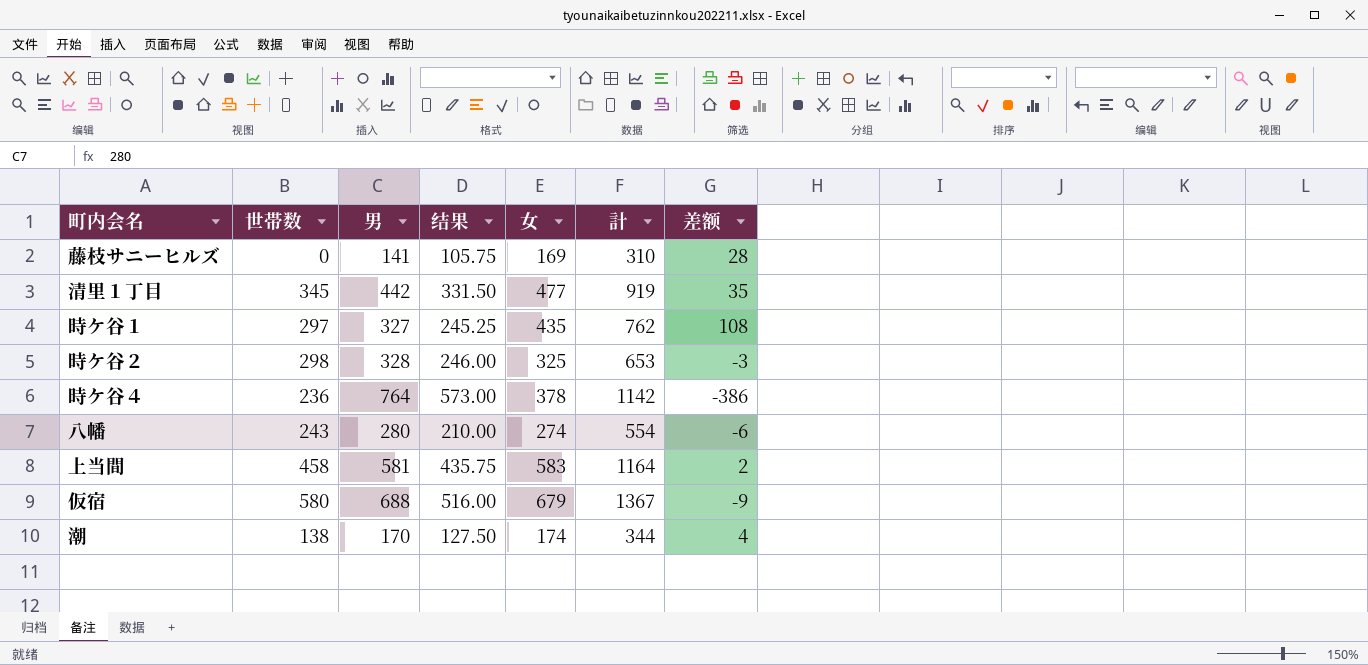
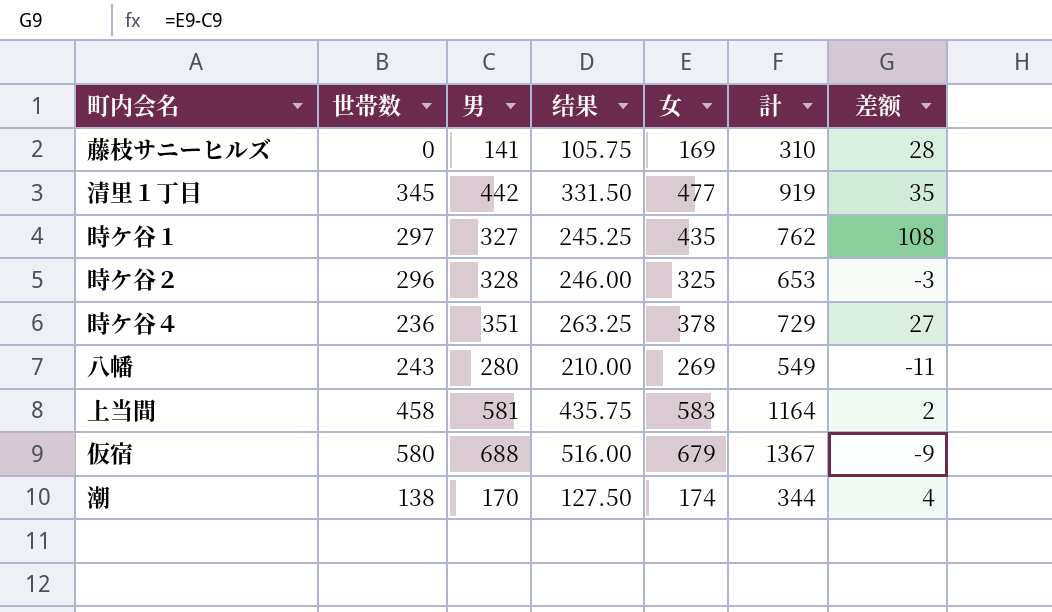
時ケ谷２ | 世帯数: 298 -> 296
時ケ谷４ | 男: 764 -> 351
時ケ谷４ | 结果: 573.00 -> 263.25
時ケ谷４ | 計: 1142 -> 729
時ケ谷４ | 差额: -386 -> 27
八幡 | 女: 274 -> 269
八幡 | 計: 554 -> 549
八幡 | 差额: -6 -> -11

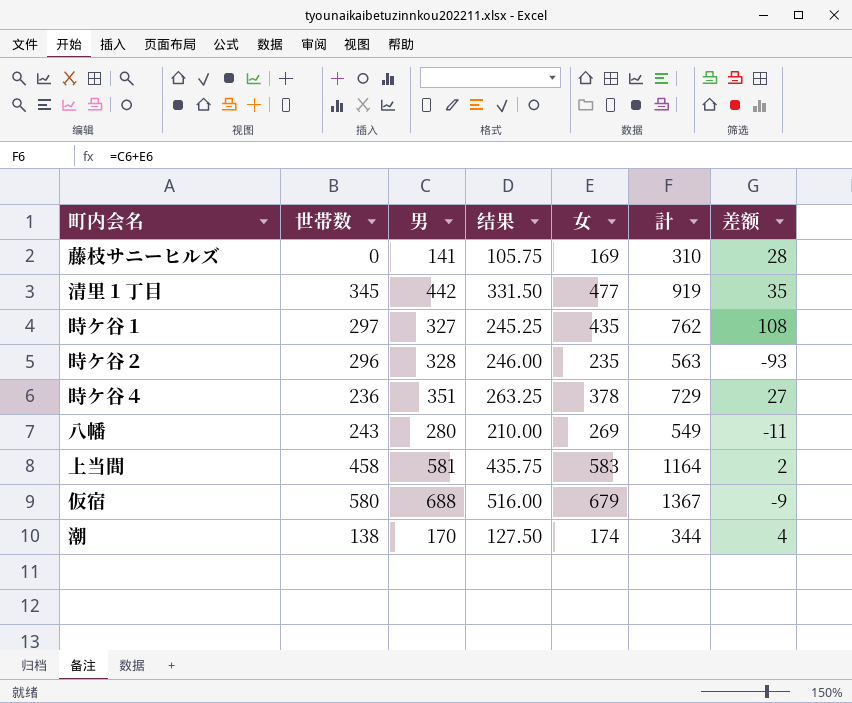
時ケ谷２ | 女: 325 -> 235
時ケ谷２ | 計: 653 -> 563
時ケ谷２ | 差额: -3 -> -93

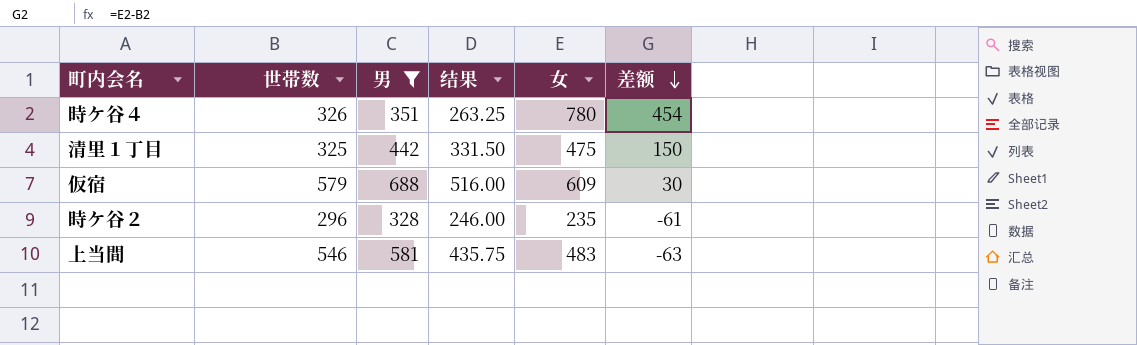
filter: none -> 男 >= 328
row order: none -> 差额 descending
column 計 | formula: [男] + [女] -> none
column 差额 | formula: [女] - [男] -> [女] - [世帯数]
時ケ谷４ | 世帯数: 236 -> 326
時ケ谷４ | 女: 378 -> 780
清里１丁目 | 世帯数: 345 -> 325
清里１丁目 | 女: 477 -> 475
仮宿 | 世帯数: 580 -> 579
仮宿 | 女: 679 -> 609
上当間 | 世帯数: 458 -> 546
上当間 | 女: 583 -> 483

